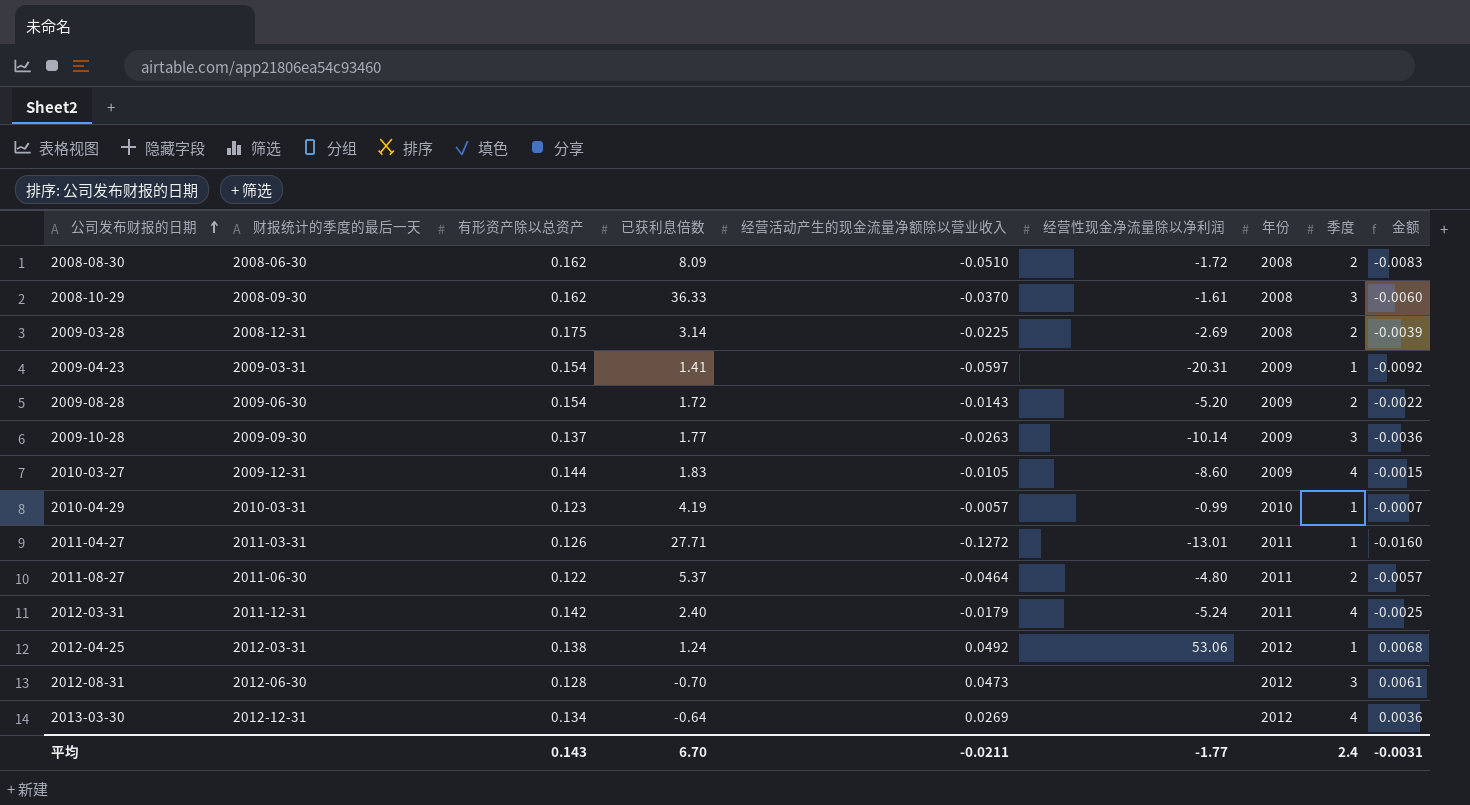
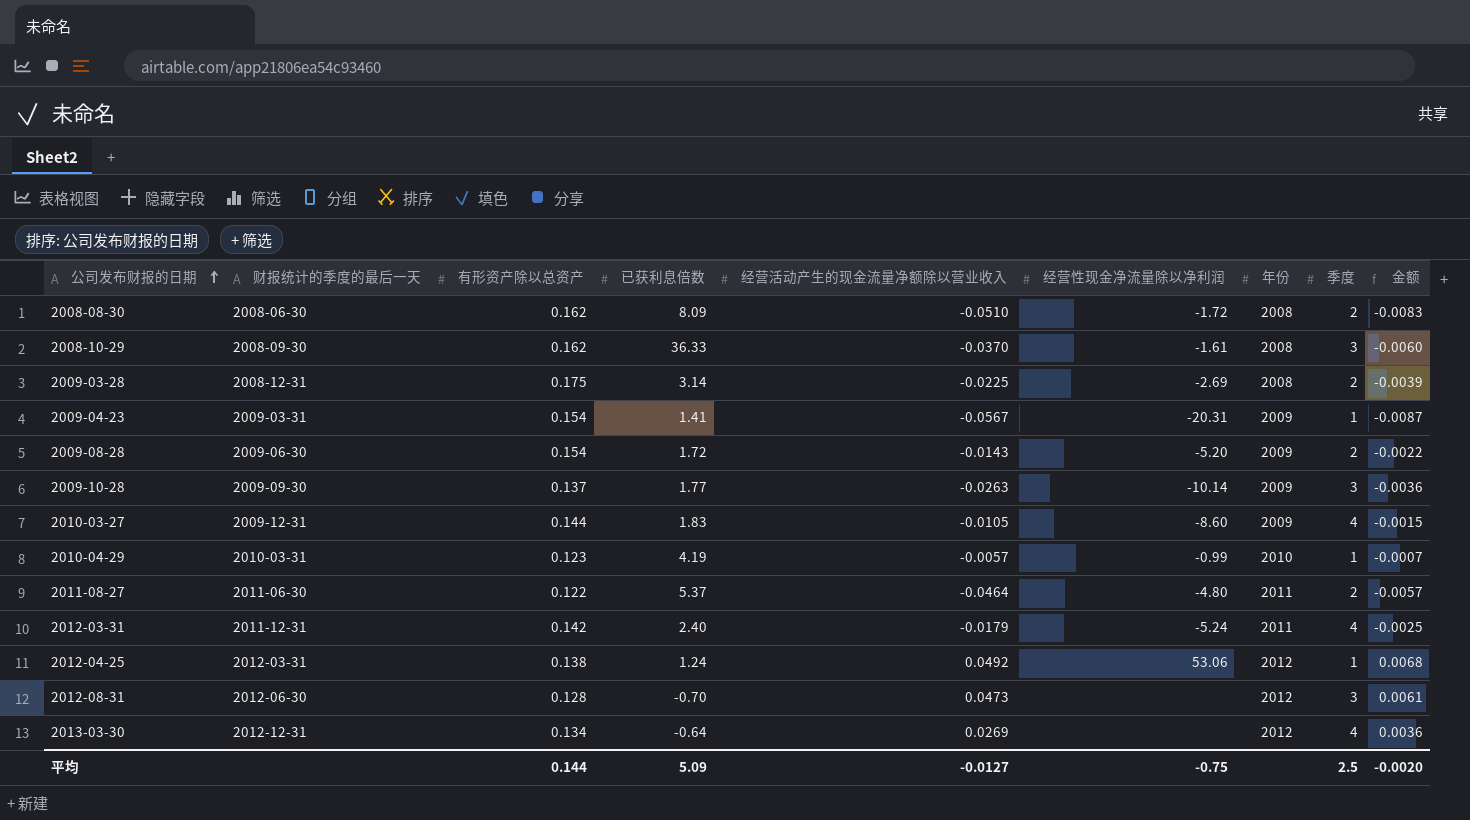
row 2011-04-27: 2011-03-31 | 0.126 | 27.71 | -0.1272 | -13.01 | 2011 | 1 | -0.0160 -> none
2009-04-23 | 经营活动产生的现金流量净额除以营业收入: -0.0597 -> -0.0567
2009-04-23 | 金额: -0.0092 -> -0.0087
平均 | 有形资产除以总资产: 0.143 -> 0.144
平均 | 已获利息倍数: 6.70 -> 5.09
平均 | 经营活动产生的现金流量净额除以营业收入: -0.0211 -> -0.0127
平均 | 经营性现金净流量除以净利润: -1.77 -> -0.75
平均 | 季度: 2.4 -> 2.5
平均 | 金额: -0.0031 -> -0.0020

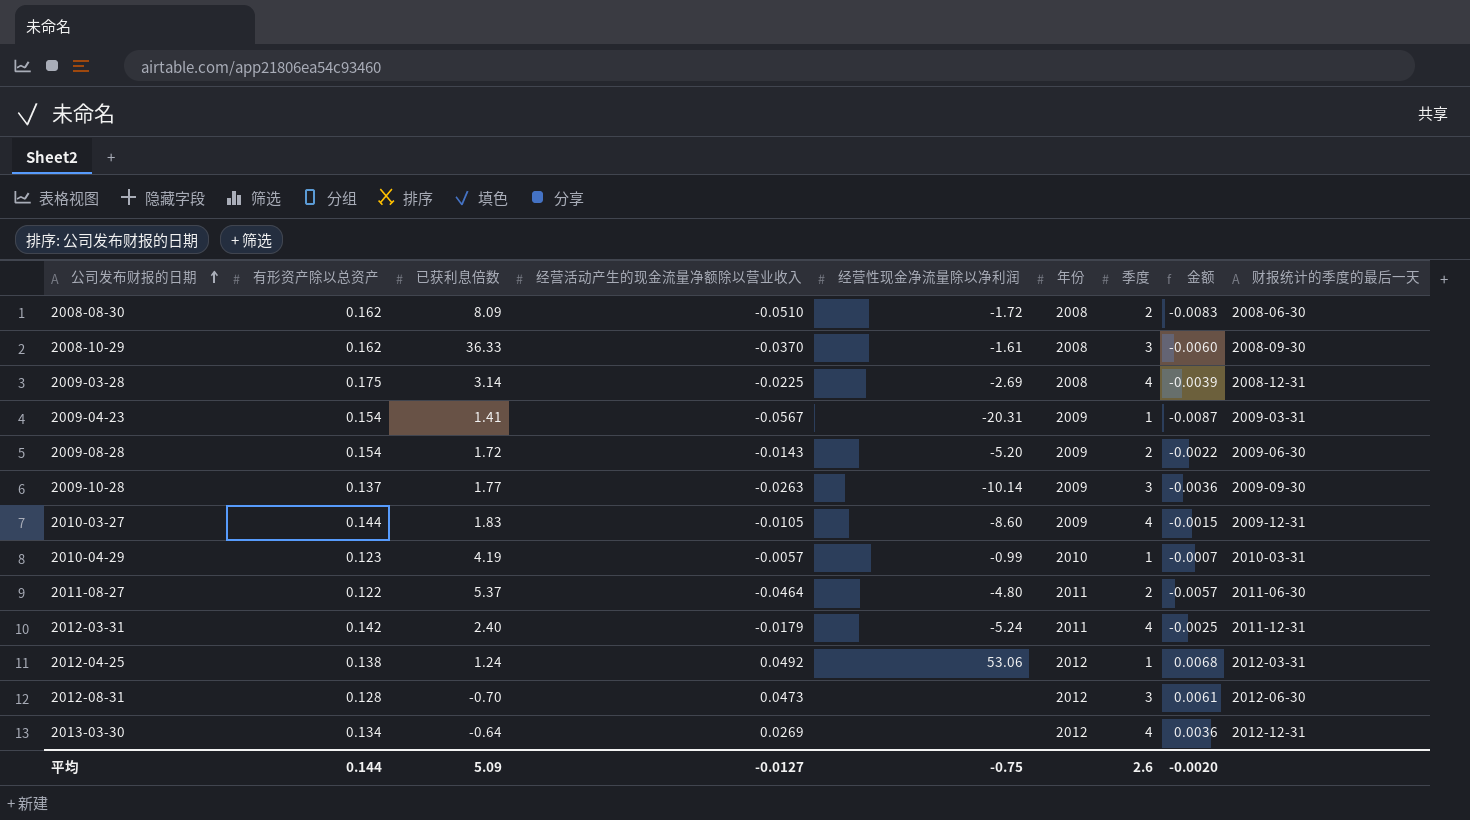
column 财报统计的季度的最后一天 | position: 2 -> 9
2009-03-28 | 季度: 2 -> 4
平均 | 季度: 2.5 -> 2.6

